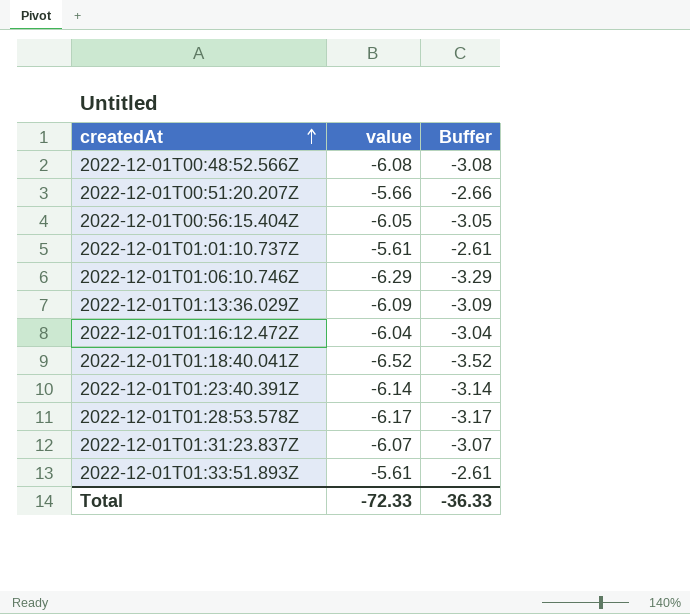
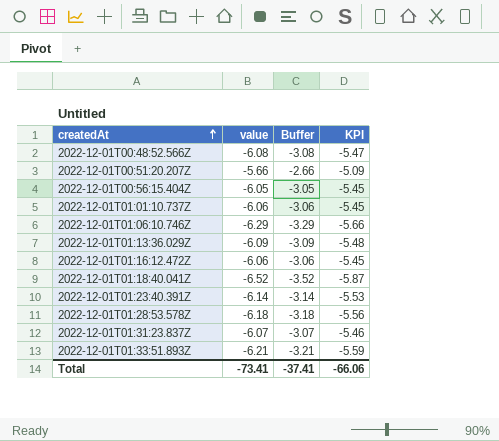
column KPI | formula: none -> [value] * 0.9
2022-12-01T01:01:10.737Z | value: -5.61 -> -6.06
2022-12-01T01:01:10.737Z | Buffer: -2.61 -> -3.06
2022-12-01T01:16:12.472Z | value: -6.04 -> -6.06
2022-12-01T01:16:12.472Z | Buffer: -3.04 -> -3.06
2022-12-01T01:28:53.578Z | value: -6.17 -> -6.18
2022-12-01T01:28:53.578Z | Buffer: -3.17 -> -3.18
2022-12-01T01:33:51.893Z | value: -5.61 -> -6.21
2022-12-01T01:33:51.893Z | Buffer: -2.61 -> -3.21
Total | value: -72.33 -> -73.41
Total | Buffer: -36.33 -> -37.41

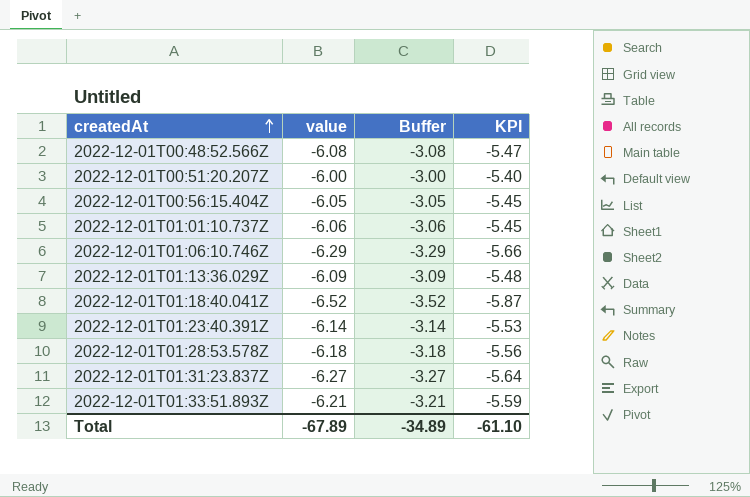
row 2022-12-01T01:16:12.472Z: -6.06 | -3.06 | -5.45 -> none
2022-12-01T00:51:20.207Z | value: -5.66 -> -6.00
2022-12-01T00:51:20.207Z | Buffer: -2.66 -> -3.00
2022-12-01T00:51:20.207Z | KPI: -5.09 -> -5.40
2022-12-01T01:31:23.837Z | value: -6.07 -> -6.27
2022-12-01T01:31:23.837Z | Buffer: -3.07 -> -3.27
2022-12-01T01:31:23.837Z | KPI: -5.46 -> -5.64
Total | value: -73.41 -> -67.89
Total | Buffer: -37.41 -> -34.89
Total | KPI: -66.06 -> -61.10

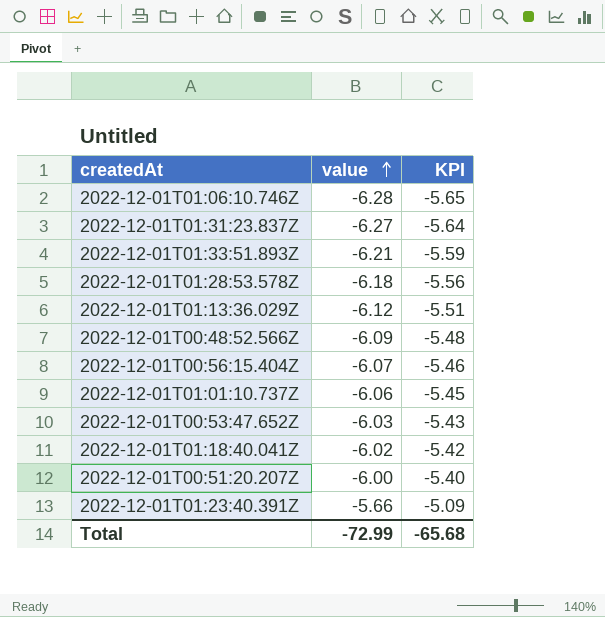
row order: createdAt ascending -> value ascending
column Buffer | formula: [value] + 3 -> none
2022-12-01T01:06:10.746Z | value: -6.29 -> -6.28
2022-12-01T01:06:10.746Z | KPI: -5.66 -> -5.65
2022-12-01T01:13:36.029Z | value: -6.09 -> -6.12
2022-12-01T01:13:36.029Z | KPI: -5.48 -> -5.51
2022-12-01T00:48:52.566Z | value: -6.08 -> -6.09
2022-12-01T00:48:52.566Z | KPI: -5.47 -> -5.48
2022-12-01T00:56:15.404Z | value: -6.05 -> -6.07
2022-12-01T00:56:15.404Z | KPI: -5.45 -> -5.46
row 2022-12-01T00:53:47.652Z: none -> -6.03 | -5.43
2022-12-01T01:18:40.041Z | value: -6.52 -> -6.02
2022-12-01T01:18:40.041Z | KPI: -5.87 -> -5.42
2022-12-01T01:23:40.391Z | value: -6.14 -> -5.66
2022-12-01T01:23:40.391Z | KPI: -5.53 -> -5.09
Total | value: -67.89 -> -72.99
Total | KPI: -61.10 -> -65.68

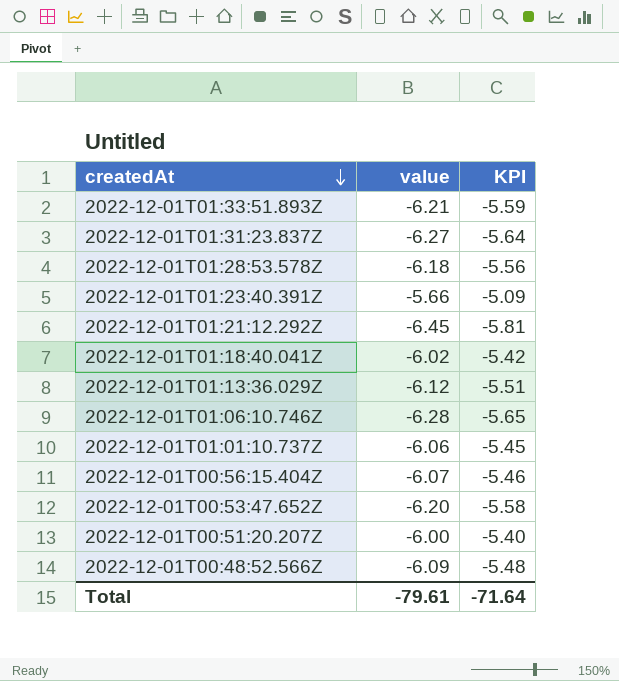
row order: value ascending -> createdAt descending
row 2022-12-01T01:21:12.292Z: none -> -6.45 | -5.81
2022-12-01T00:53:47.652Z | value: -6.03 -> -6.20
2022-12-01T00:53:47.652Z | KPI: -5.43 -> -5.58
Total | value: -72.99 -> -79.61
Total | KPI: -65.68 -> -71.64

